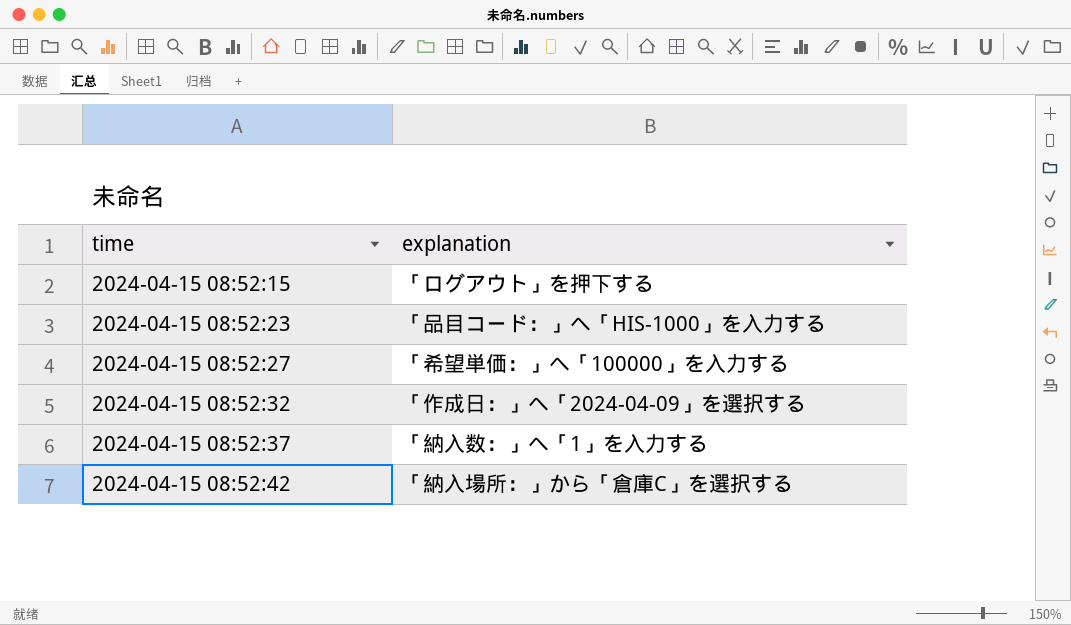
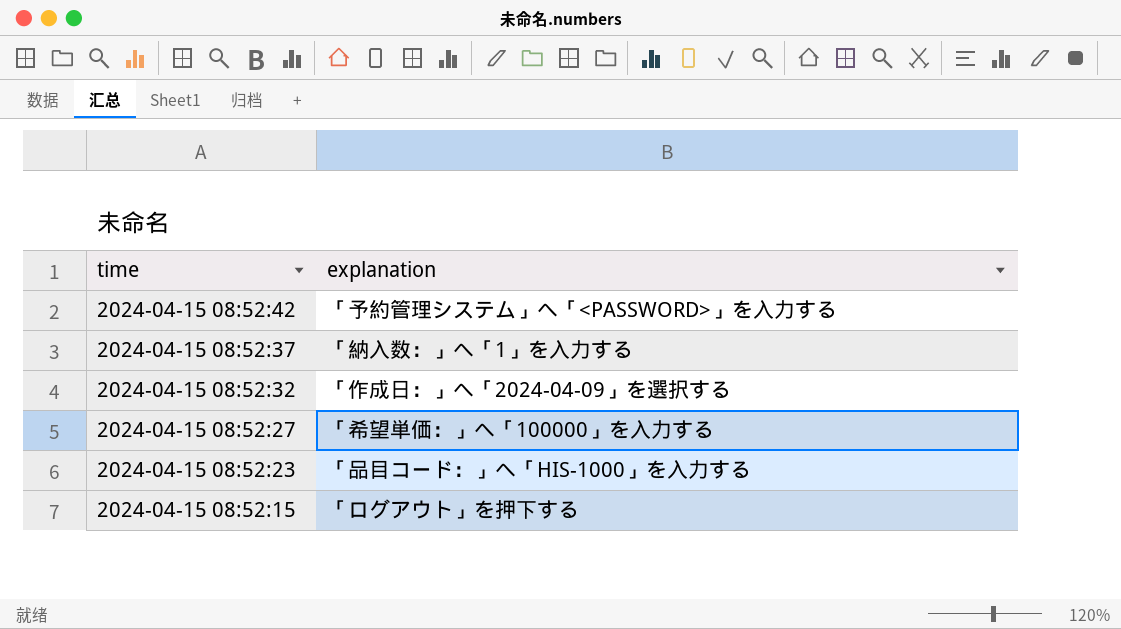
row order: time ascending -> time descending
2024-04-15 08:52:42 | explanation: 「納入場所：」から「倉庫C」を選択する -> 「予約管理システム」へ「<PASSWORD>」を入力する

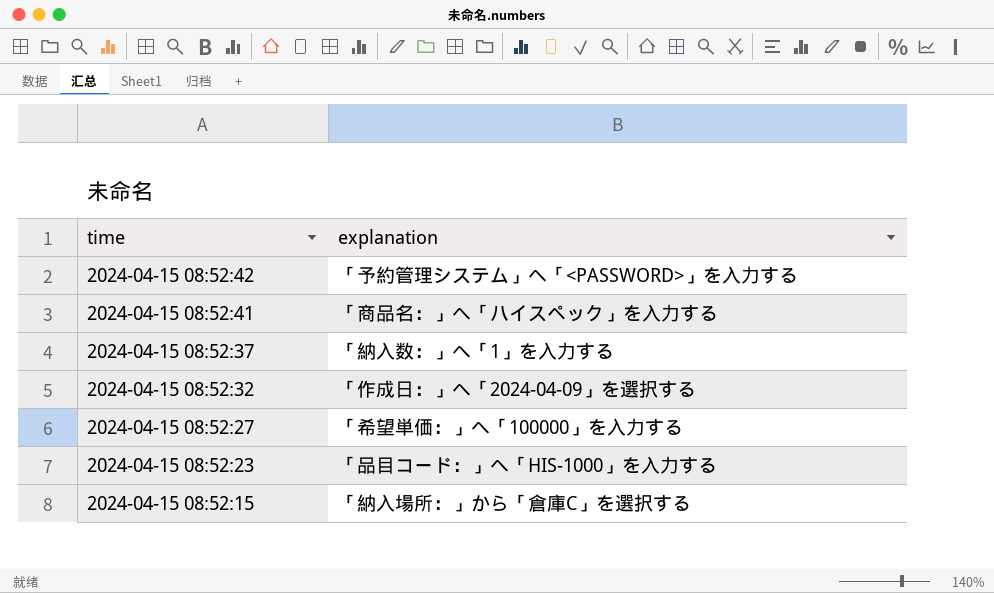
row 2024-04-15 08:52:41: none -> 「商品名：」へ「ハイスペック」を入力する
2024-04-15 08:52:15 | explanation: 「ログアウト」を押下する -> 「納入場所：」から「倉庫C」を選択する

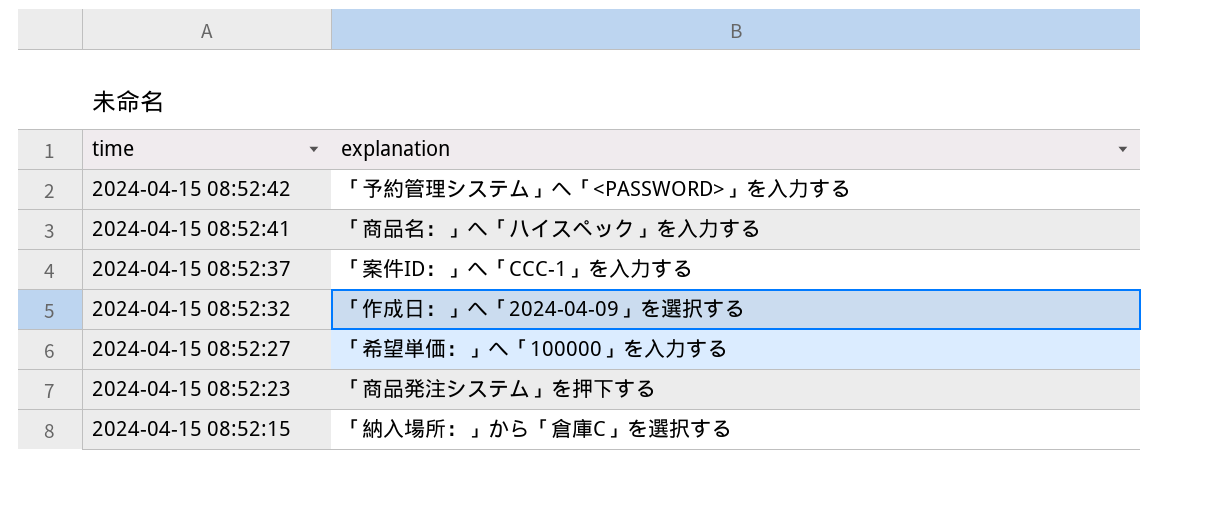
2024-04-15 08:52:37 | explanation: 「納入数：」へ「1」を入力する -> 「案件ID：」へ「CCC-1」を入力する
2024-04-15 08:52:23 | explanation: 「品目コード：」へ「HIS-1000」を入力する -> 「商品発注システム」を押下する

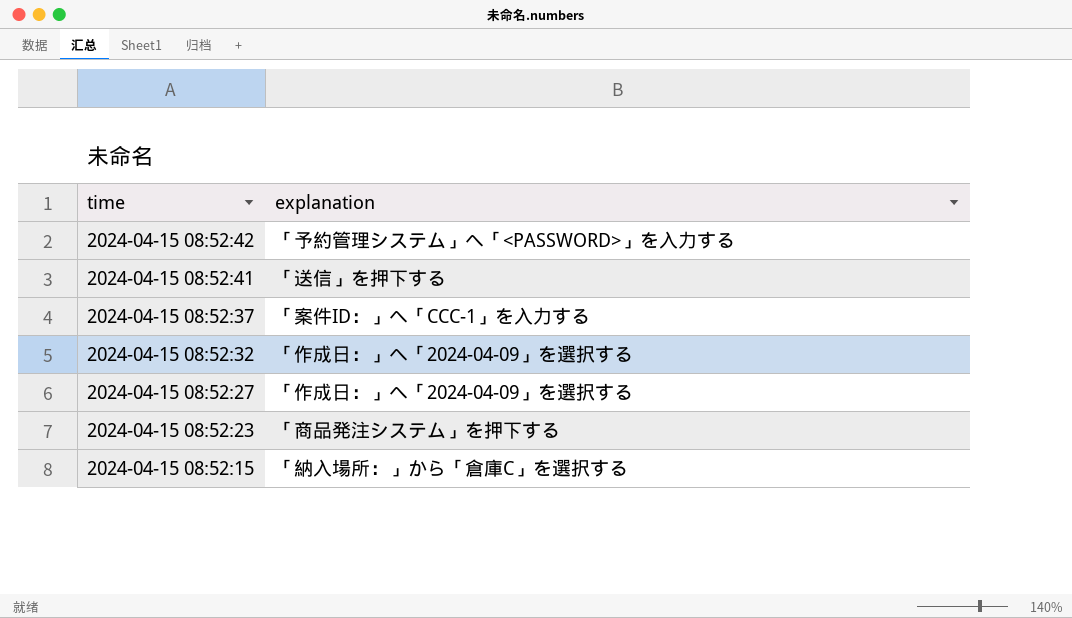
2024-04-15 08:52:41 | explanation: 「商品名：」へ「ハイスペック」を入力する -> 「送信」を押下する
2024-04-15 08:52:27 | explanation: 「希望単価：」へ「100000」を入力する -> 「作成日：」へ「2024-04-09」を選択する

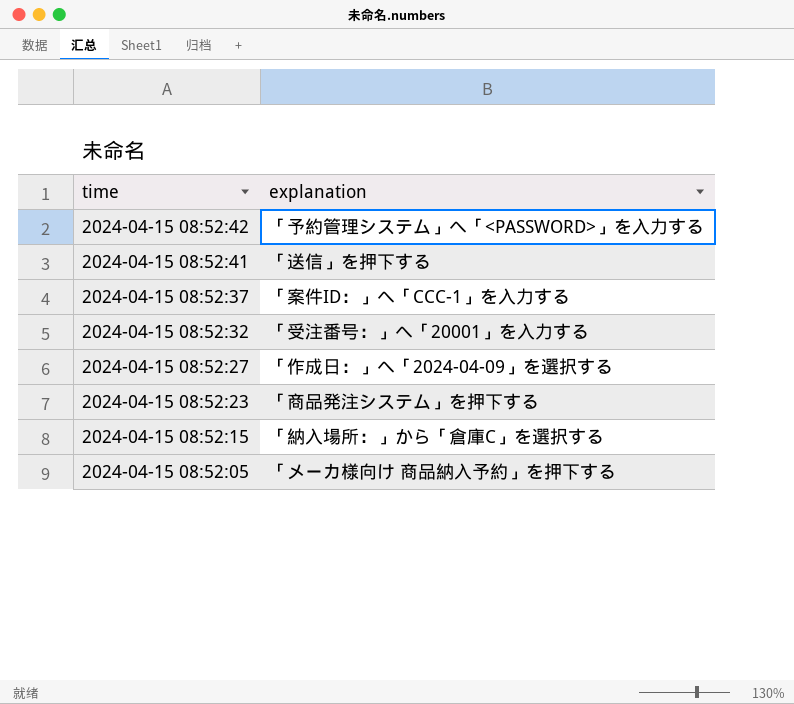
2024-04-15 08:52:32 | explanation: 「作成日：」へ「2024-04-09」を選択する -> 「受注番号：」へ「20001」を入力する
row 2024-04-15 08:52:05: none -> 「メーカ様向け 商品納入予約」を押下する

